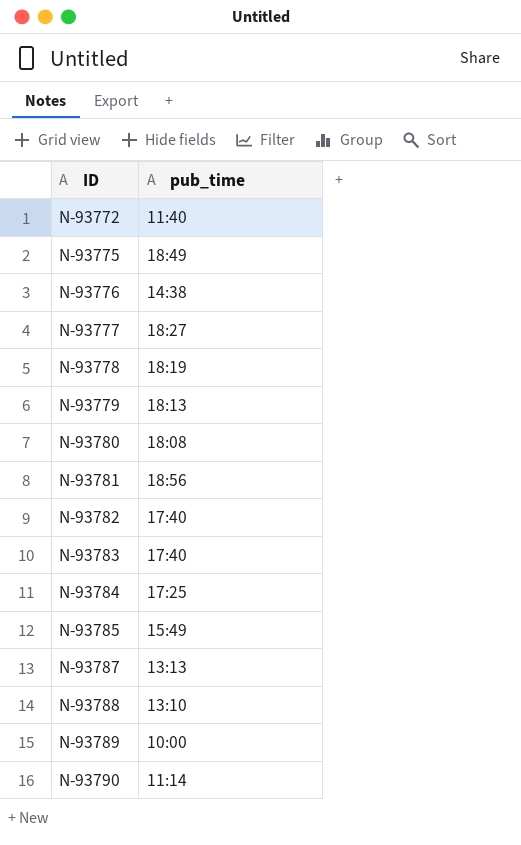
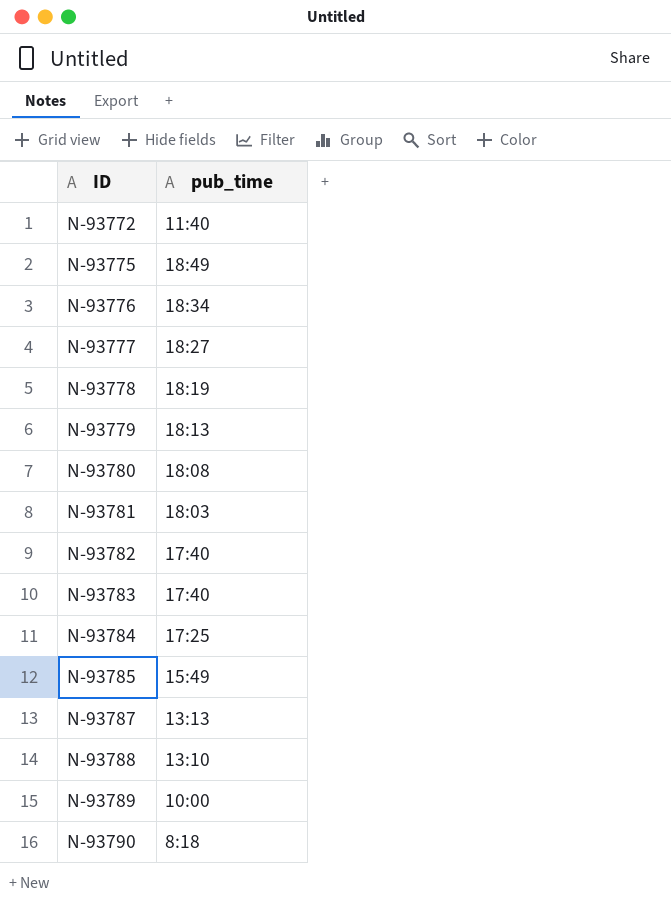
N-93776 | pub_time: 14:38 -> 18:34
N-93781 | pub_time: 18:56 -> 18:03
N-93790 | pub_time: 11:14 -> 8:18

